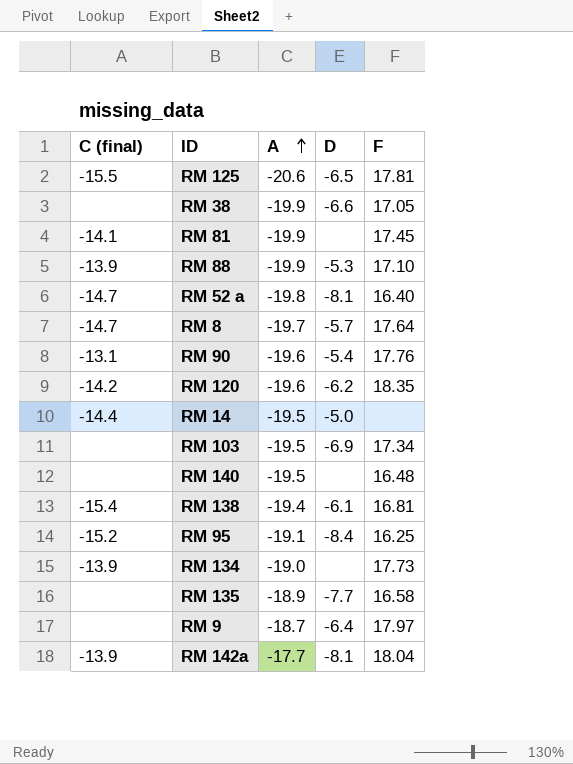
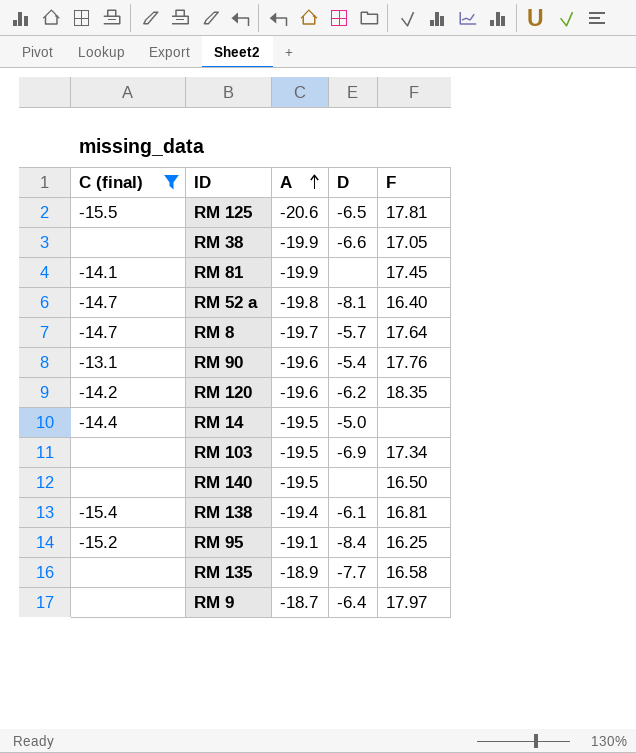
filter: none -> C (final) != -13.9
RM 140 | F: 16.48 -> 16.50

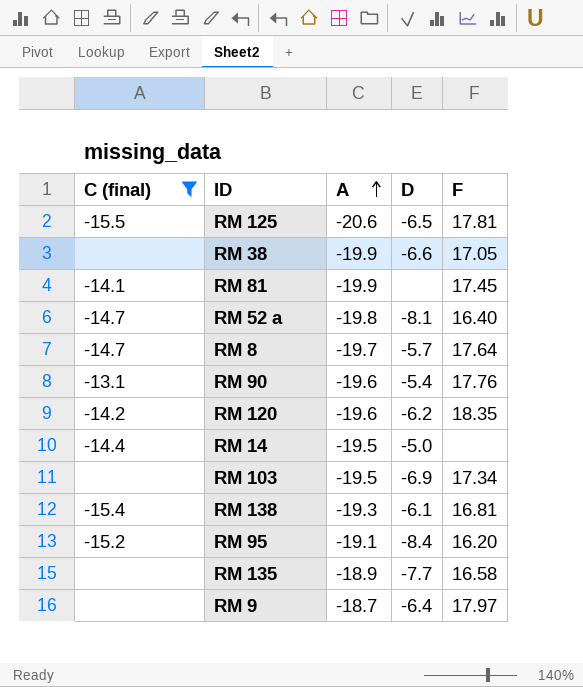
row RM 140: none | -19.5 | none | 16.50 -> none
RM 138 | A: -19.4 -> -19.3
RM 95 | F: 16.25 -> 16.20

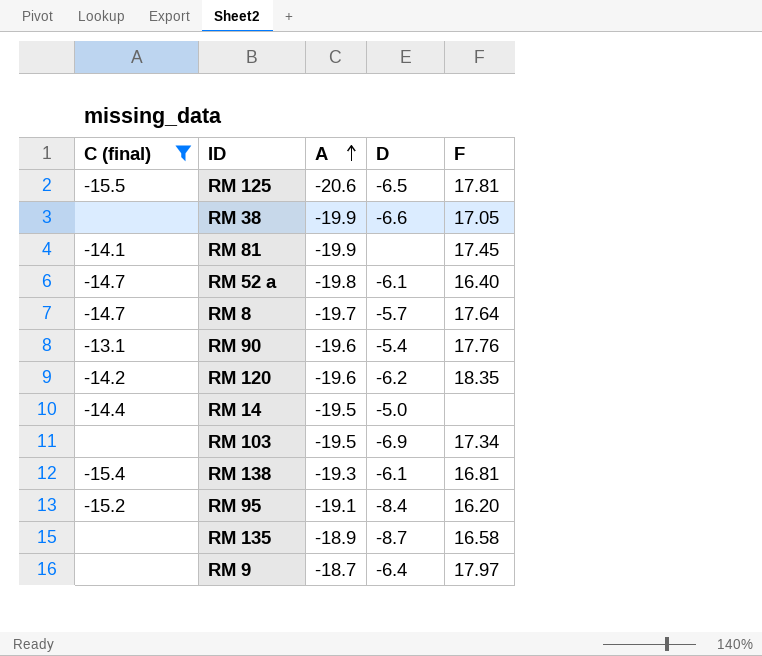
RM 52 a | D: -8.1 -> -6.1
RM 135 | D: -7.7 -> -8.7

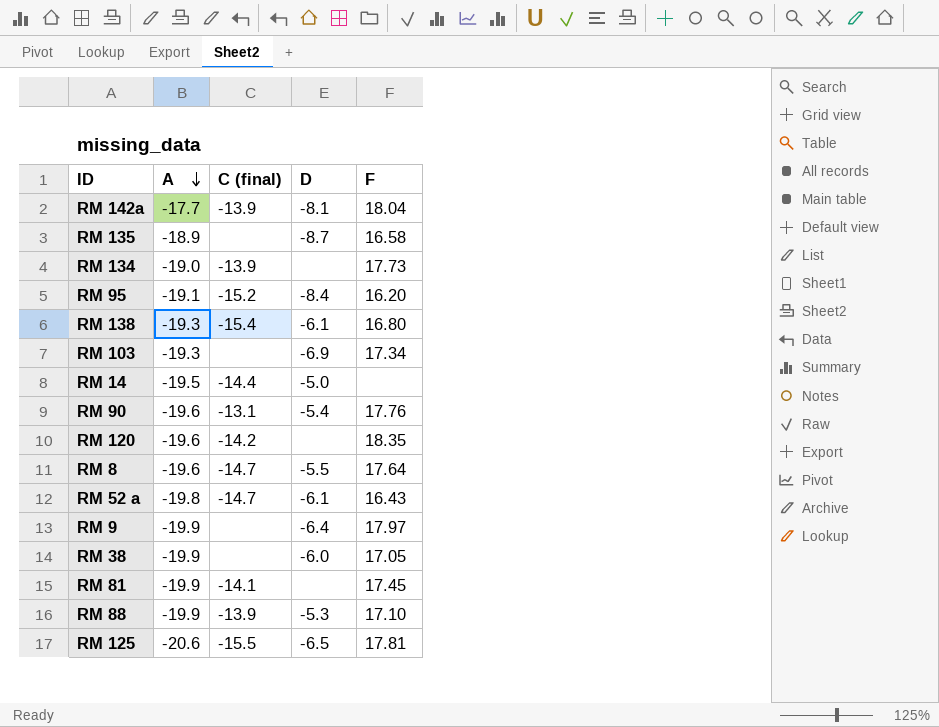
filter: C (final) != -13.9 -> none
row order: A ascending -> A descending
column C (final) | position: 1 -> 3
RM 138 | F: 16.81 -> 16.80
RM 103 | A: -19.5 -> -19.3
RM 120 | D: -6.2 -> none
RM 8 | A: -19.7 -> -19.6
RM 8 | D: -5.7 -> -5.5
RM 52 a | F: 16.40 -> 16.43
RM 9 | A: -18.7 -> -19.9
RM 38 | D: -6.6 -> -6.0

